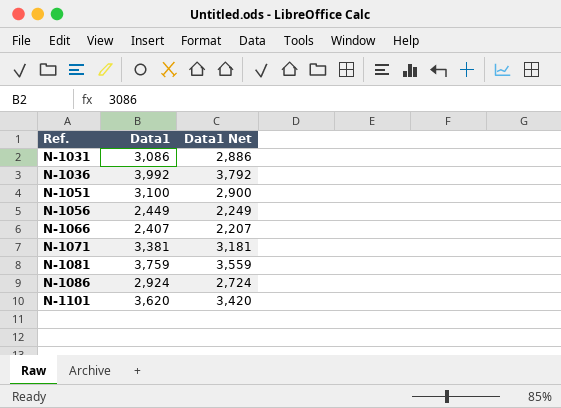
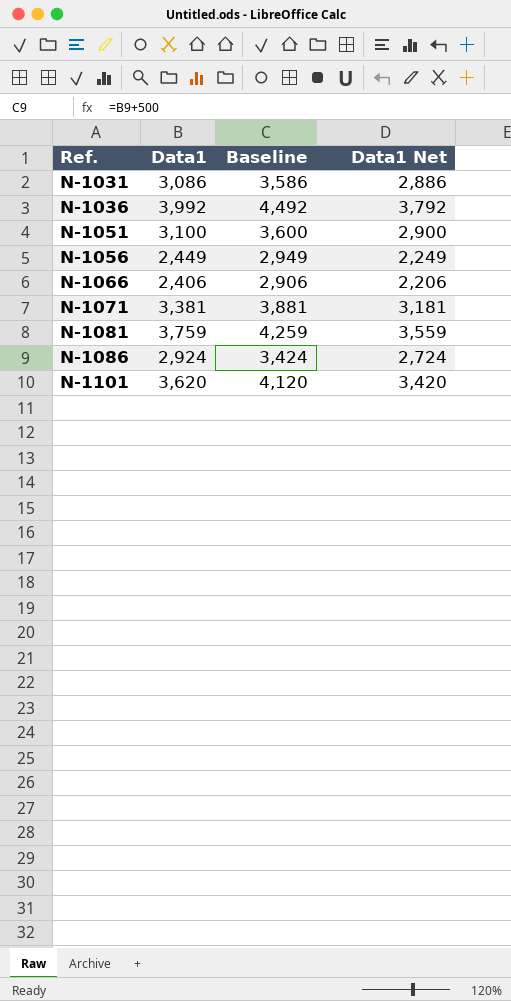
column Baseline | formula: none -> [Data1] + 500
N-1066 | Data1: 2,407 -> 2,406
N-1066 | Data1 Net: 2,207 -> 2,206

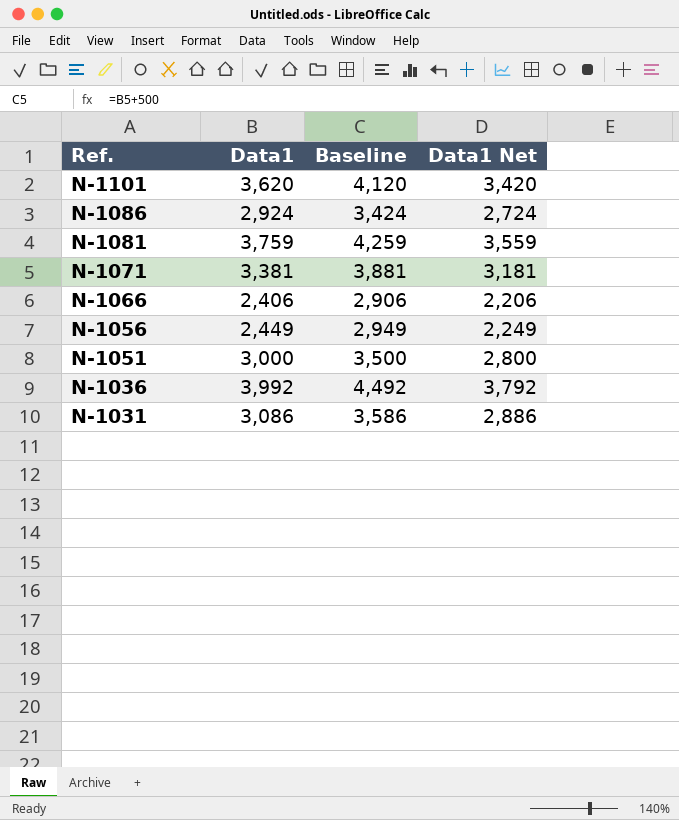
row order: Ref. ascending -> Ref. descending
N-1051 | Data1: 3,100 -> 3,000
N-1051 | Baseline: 3,600 -> 3,500
N-1051 | Data1 Net: 2,900 -> 2,800

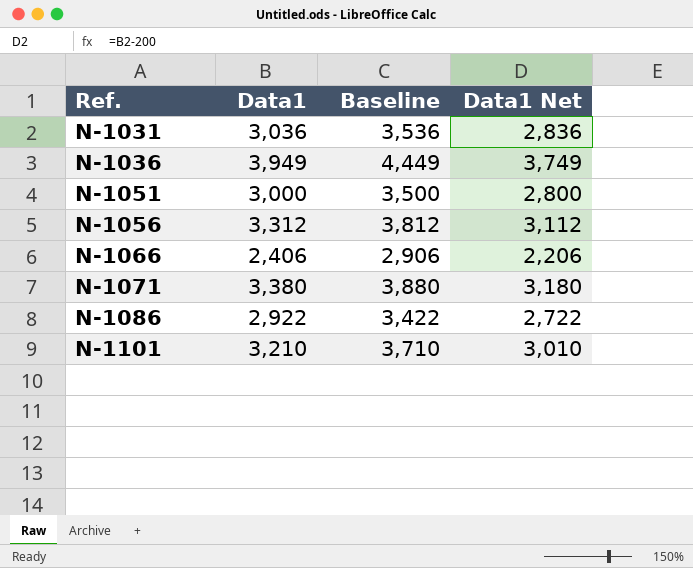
row order: Ref. descending -> Ref. ascending
row N-1081: 3,759 | 4,259 | 3,559 -> none
N-1031 | Data1: 3,086 -> 3,036
N-1031 | Baseline: 3,586 -> 3,536
N-1031 | Data1 Net: 2,886 -> 2,836
N-1036 | Data1: 3,992 -> 3,949
N-1036 | Baseline: 4,492 -> 4,449
N-1036 | Data1 Net: 3,792 -> 3,749
N-1056 | Data1: 2,449 -> 3,312
N-1056 | Baseline: 2,949 -> 3,812
N-1056 | Data1 Net: 2,249 -> 3,112
N-1071 | Data1: 3,381 -> 3,380
N-1071 | Baseline: 3,881 -> 3,880
N-1071 | Data1 Net: 3,181 -> 3,180
N-1086 | Data1: 2,924 -> 2,922
N-1086 | Baseline: 3,424 -> 3,422
N-1086 | Data1 Net: 2,724 -> 2,722
N-1101 | Data1: 3,620 -> 3,210
N-1101 | Baseline: 4,120 -> 3,710
N-1101 | Data1 Net: 3,420 -> 3,010

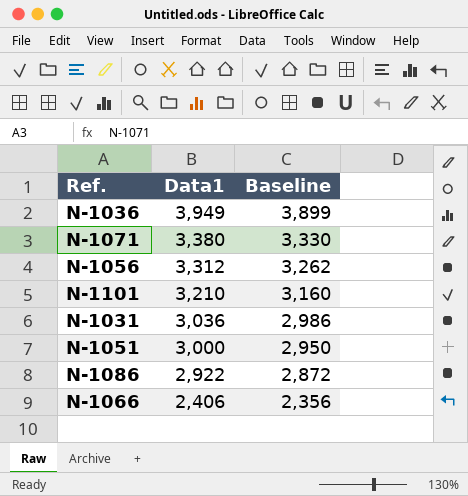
row order: Ref. ascending -> Data1 descending
column Data1 Net | formula: [Data1] - 200 -> none
column Baseline | formula: [Data1] + 500 -> [Data1] - 50

